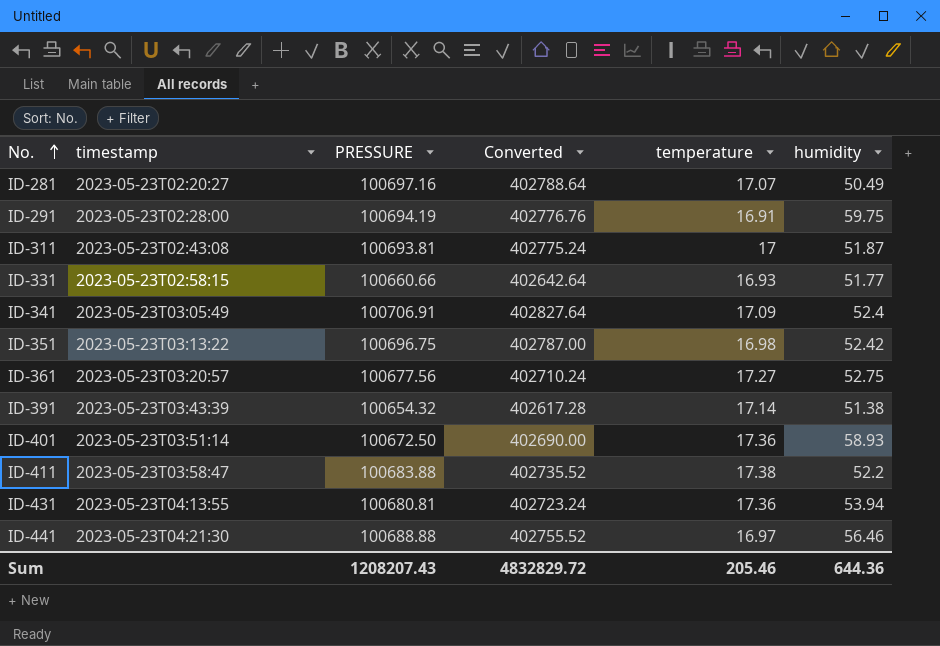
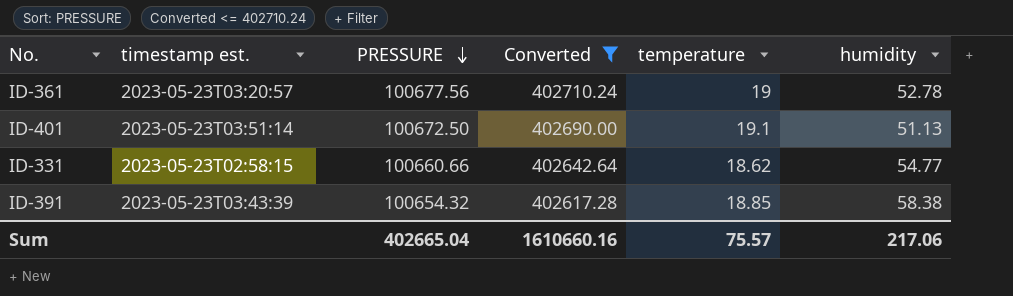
filter: none -> Converted <= 402710.24
row order: No. ascending -> PRESSURE descending
column name: timestamp -> timestamp est.
ID-361 | temperature: 17.27 -> 19
ID-361 | humidity: 52.75 -> 52.78
ID-401 | temperature: 17.36 -> 19.1
ID-401 | humidity: 58.93 -> 51.13
ID-331 | temperature: 16.93 -> 18.62
ID-331 | humidity: 51.77 -> 54.77
ID-391 | temperature: 17.14 -> 18.85
ID-391 | humidity: 51.38 -> 58.38
Sum | PRESSURE: 1208207.43 -> 402665.04
Sum | Converted: 4832829.72 -> 1610660.16
Sum | temperature: 205.46 -> 75.57
Sum | humidity: 644.36 -> 217.06

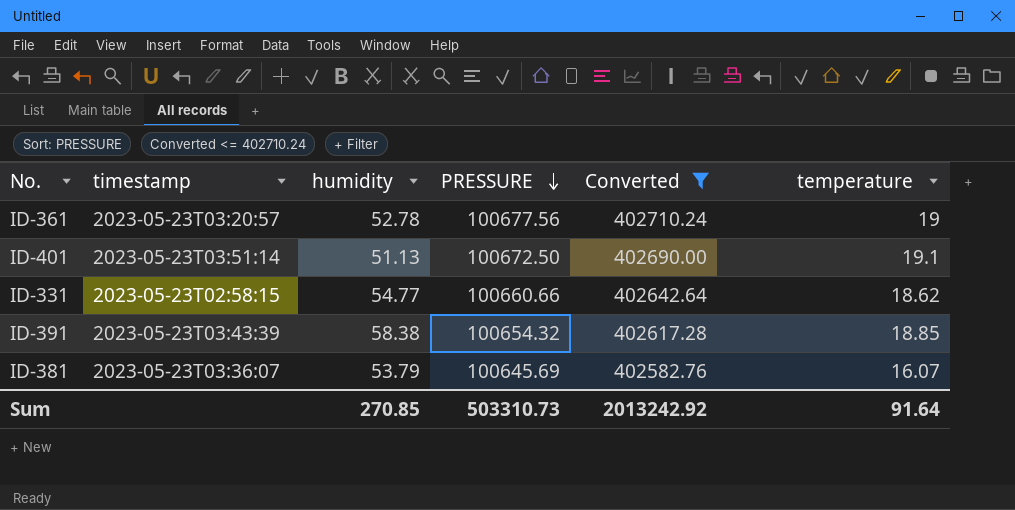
column name: timestamp est. -> timestamp
column humidity | position: 6 -> 3
row ID-381: none -> 2023-05-23T03:36:07 | 53.79 | 100645.69 | 402582.76 | 16.07
Sum | humidity: 217.06 -> 270.85
Sum | PRESSURE: 402665.04 -> 503310.73
Sum | Converted: 1610660.16 -> 2013242.92
Sum | temperature: 75.57 -> 91.64

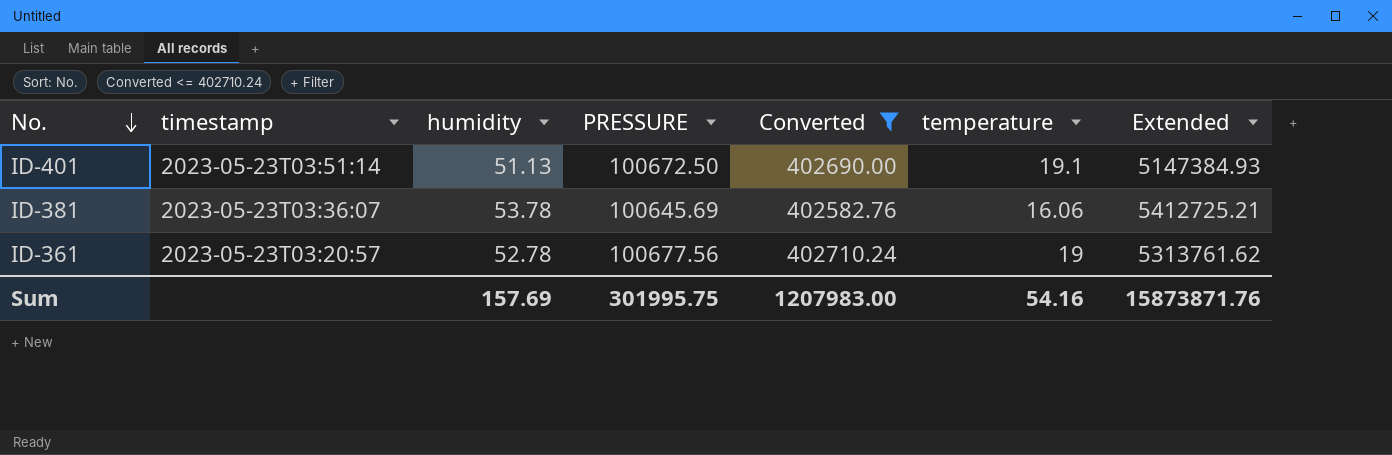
row order: PRESSURE descending -> No. descending
column Extended | formula: none -> [humidity] * [PRESSURE]
row ID-331: 2023-05-23T02:58:15 | 54.77 | 100660.66 | 402642.64 | 18.62 -> none
row ID-391: 2023-05-23T03:43:39 | 58.38 | 100654.32 | 402617.28 | 18.85 -> none
ID-381 | humidity: 53.79 -> 53.78
ID-381 | temperature: 16.07 -> 16.06
Sum | humidity: 270.85 -> 157.69
Sum | PRESSURE: 503310.73 -> 301995.75
Sum | Converted: 2013242.92 -> 1207983.00
Sum | temperature: 91.64 -> 54.16

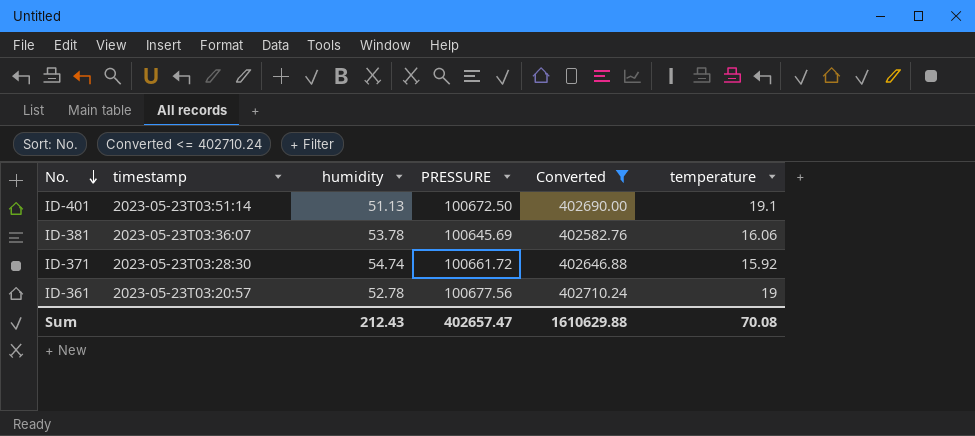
column Extended | formula: [humidity] * [PRESSURE] -> none
row ID-371: none -> 2023-05-23T03:28:30 | 54.74 | 100661.72 | 402646.88 | 15.92
Sum | humidity: 157.69 -> 212.43
Sum | PRESSURE: 301995.75 -> 402657.47
Sum | Converted: 1207983.00 -> 1610629.88
Sum | temperature: 54.16 -> 70.08

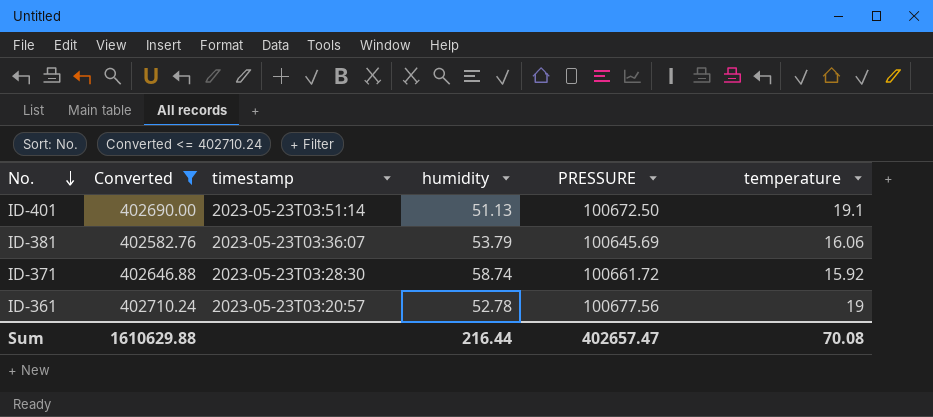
column Converted | position: 5 -> 2
ID-381 | humidity: 53.78 -> 53.79
ID-371 | humidity: 54.74 -> 58.74
Sum | humidity: 212.43 -> 216.44

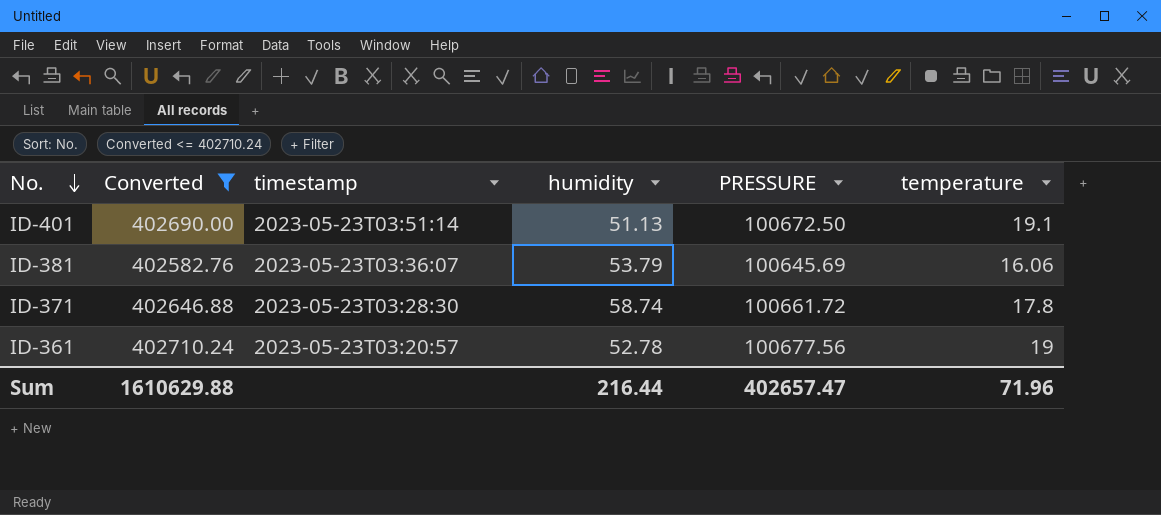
ID-371 | temperature: 15.92 -> 17.8
Sum | temperature: 70.08 -> 71.96

